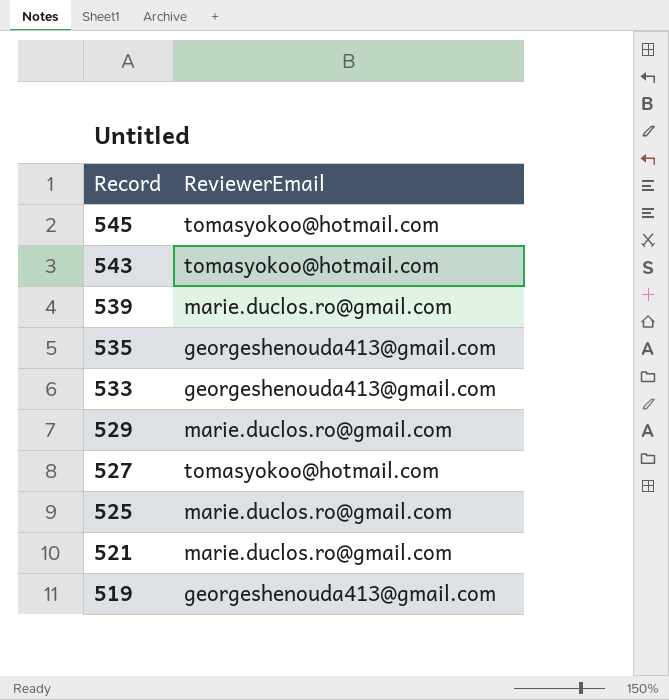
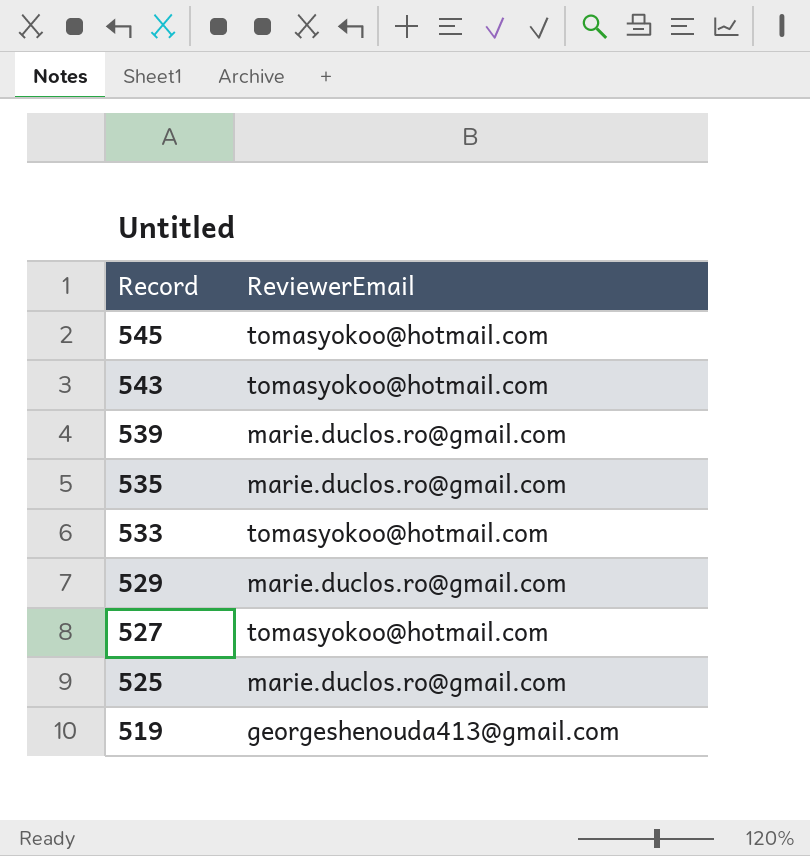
row 521: marie.duclos.ro@gmail.com -> none
535 | ReviewerEmail: georgeshenouda413@gmail.com -> marie.duclos.ro@gmail.com
533 | ReviewerEmail: georgeshenouda413@gmail.com -> tomasyokoo@hotmail.com

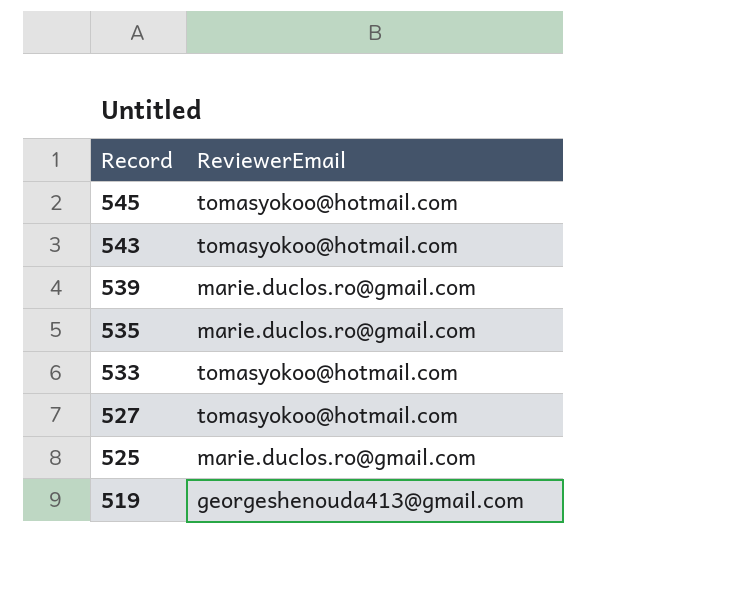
row 529: marie.duclos.ro@gmail.com -> none

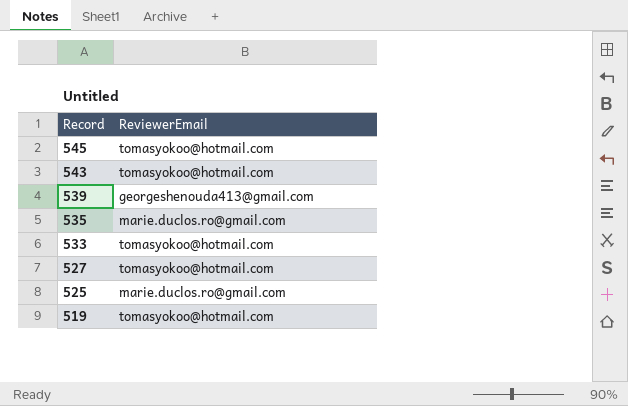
539 | ReviewerEmail: marie.duclos.ro@gmail.com -> georgeshenouda413@gmail.com
519 | ReviewerEmail: georgeshenouda413@gmail.com -> tomasyokoo@hotmail.com

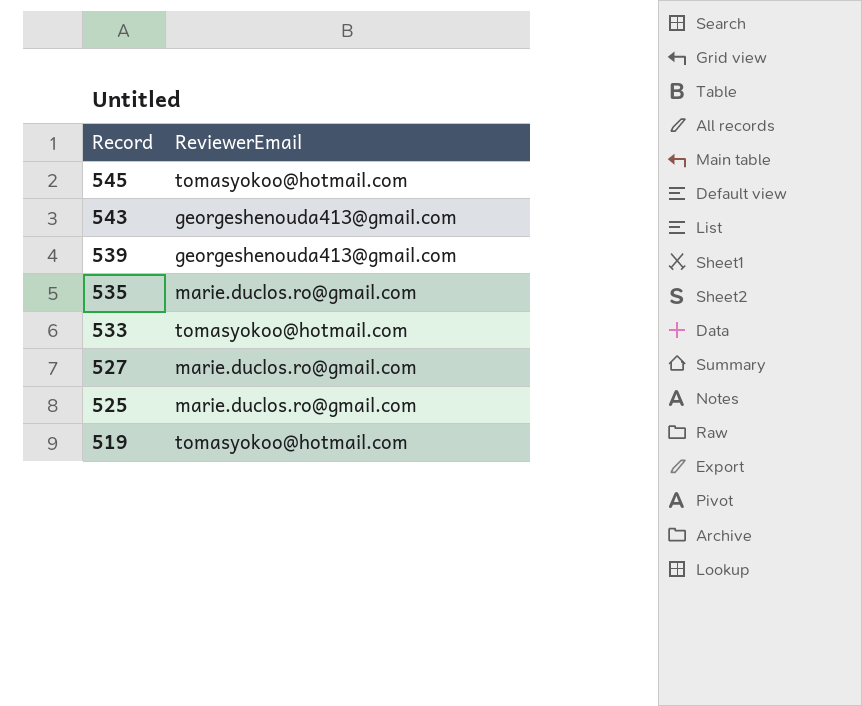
543 | ReviewerEmail: tomasyokoo@hotmail.com -> georgeshenouda413@gmail.com
527 | ReviewerEmail: tomasyokoo@hotmail.com -> marie.duclos.ro@gmail.com

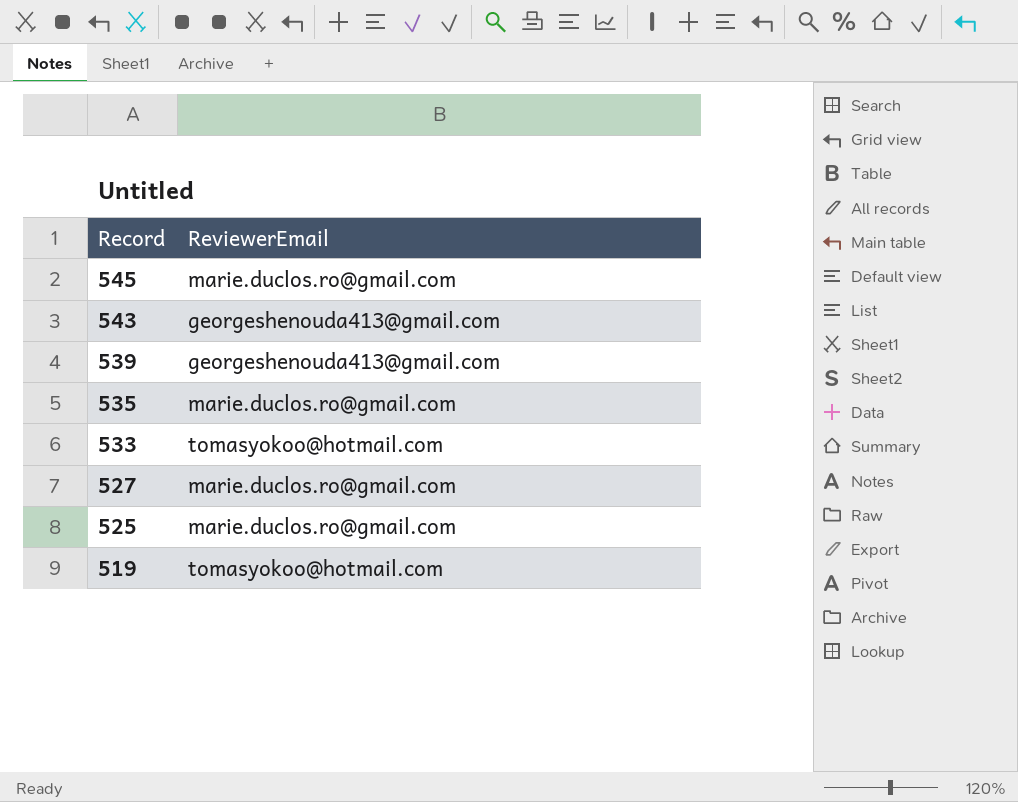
545 | ReviewerEmail: tomasyokoo@hotmail.com -> marie.duclos.ro@gmail.com

